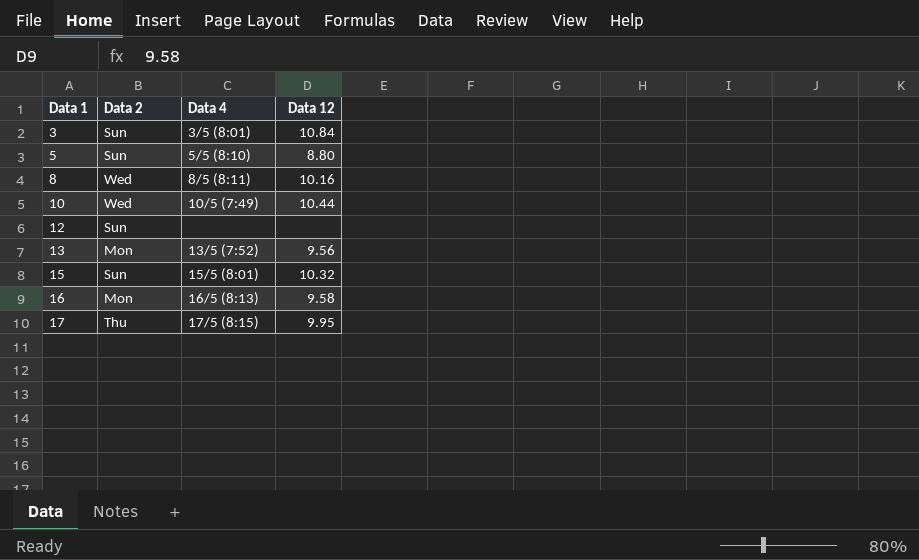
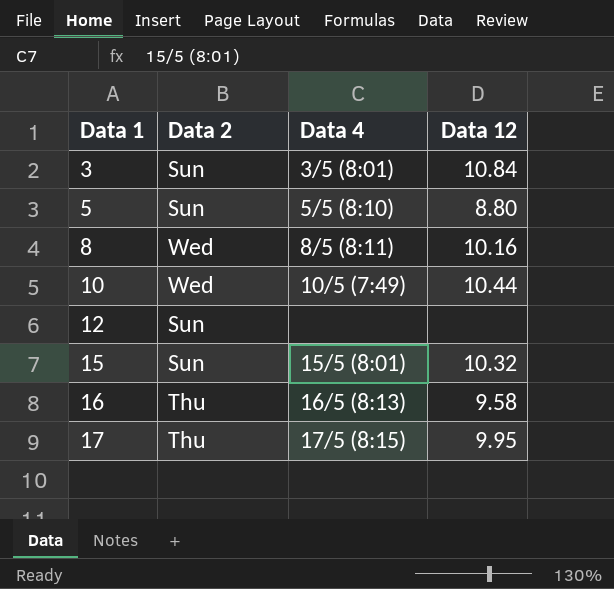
row 13: Mon | 13/5 (7:52) | 9.56 -> none
16 | Data 2: Mon -> Thu

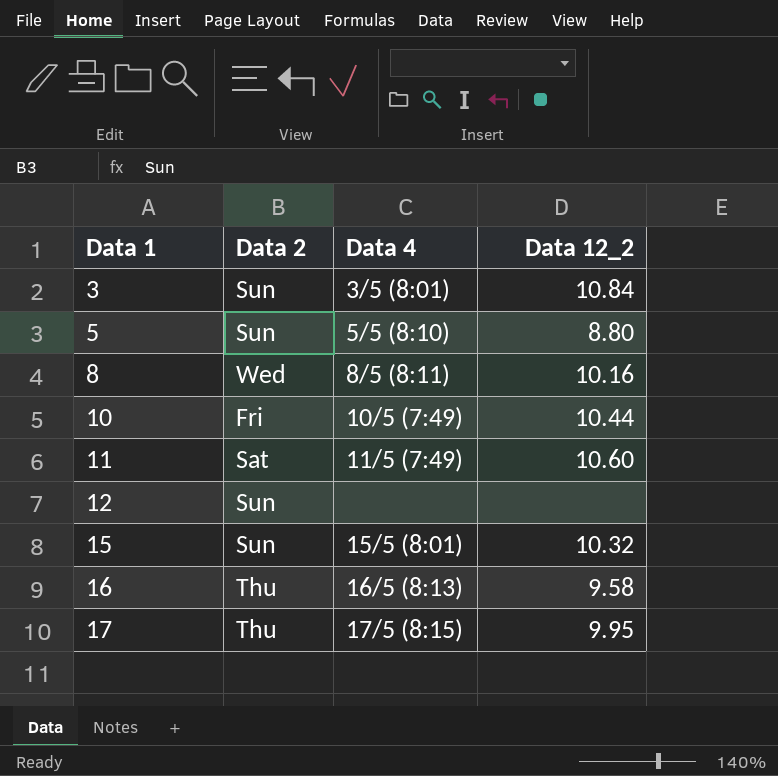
column name: Data 12 -> Data 12_2
10 | Data 2: Wed -> Fri
row 11: none -> Sat | 11/5 (7:49) | 10.60

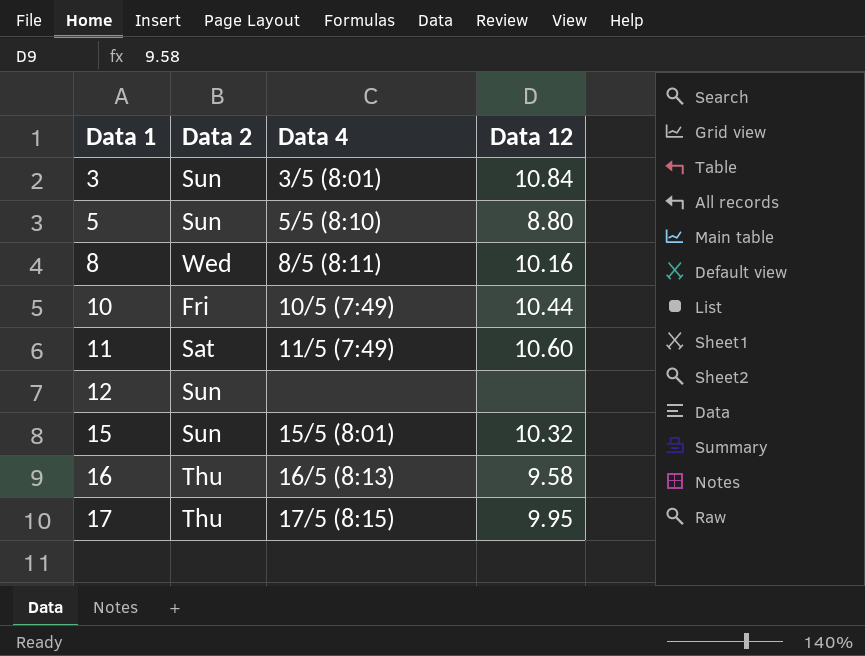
column name: Data 12_2 -> Data 12

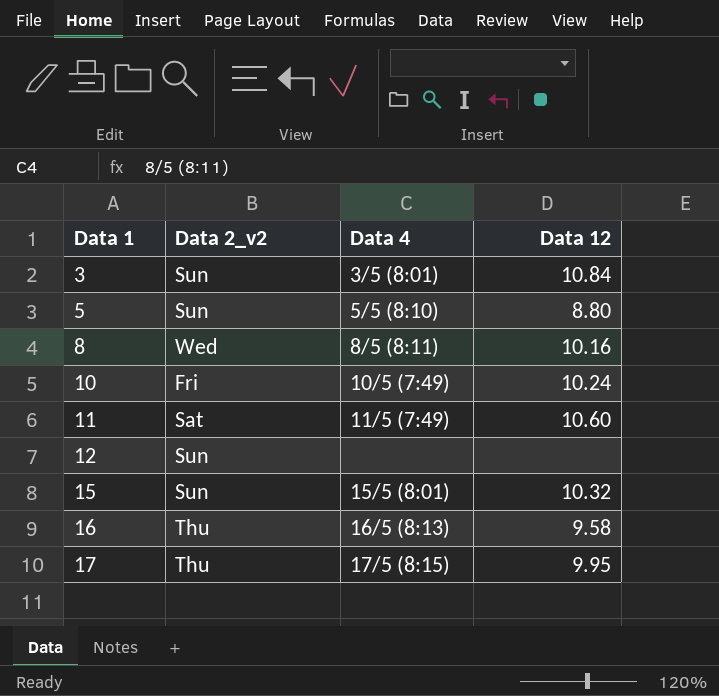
column name: Data 2 -> Data 2_v2
10 | Data 12: 10.44 -> 10.24

